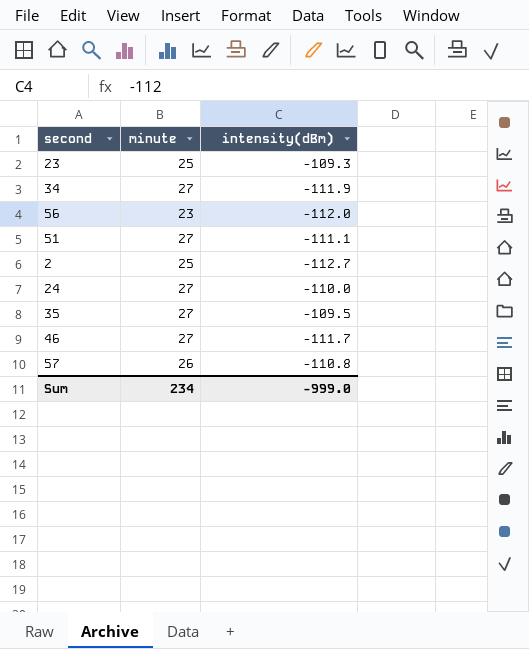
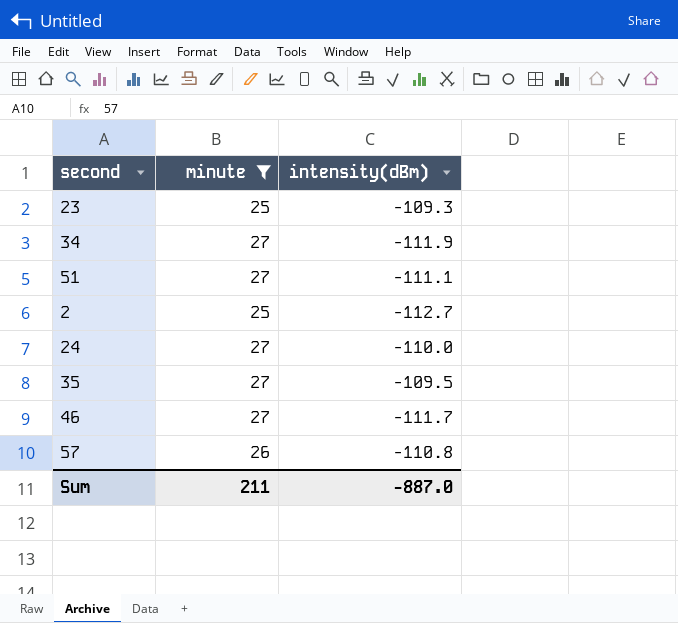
filter: none -> minute != 23
Sum | minute: 234 -> 211
Sum | intensity(dBm): -999.0 -> -887.0

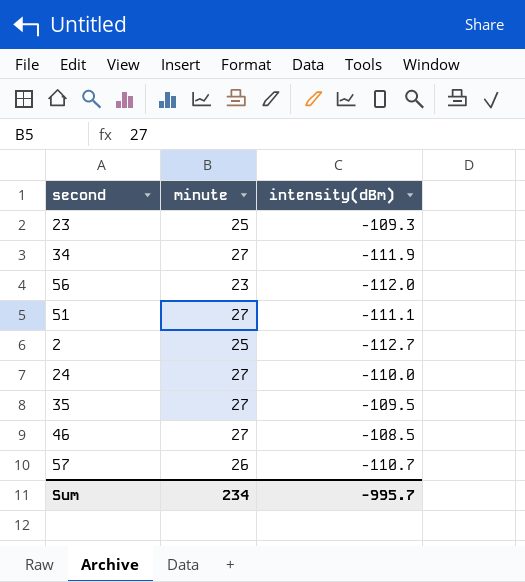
filter: minute != 23 -> none
46 | intensity(dBm): -111.7 -> -108.5
57 | intensity(dBm): -110.8 -> -110.7
Sum | minute: 211 -> 234
Sum | intensity(dBm): -887.0 -> -995.7

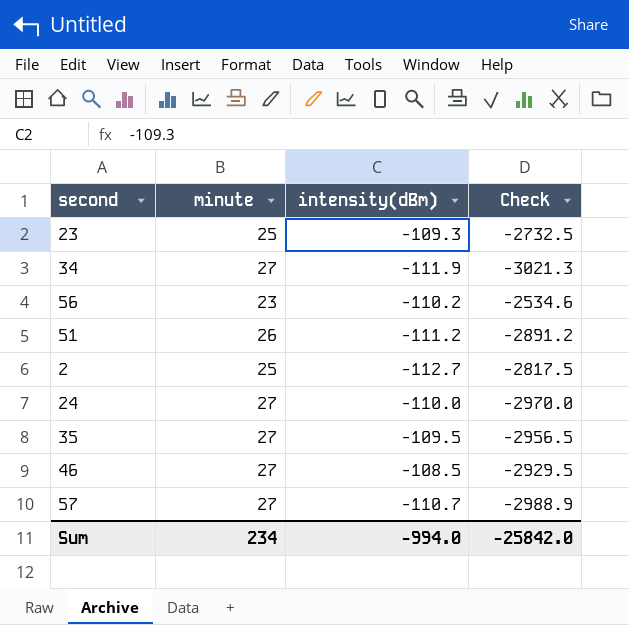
column Check | formula: none -> [minute] * [intensity(dBm)]
56 | intensity(dBm): -112.0 -> -110.2
51 | minute: 27 -> 26
51 | intensity(dBm): -111.1 -> -111.2
57 | minute: 26 -> 27
Sum | intensity(dBm): -995.7 -> -994.0

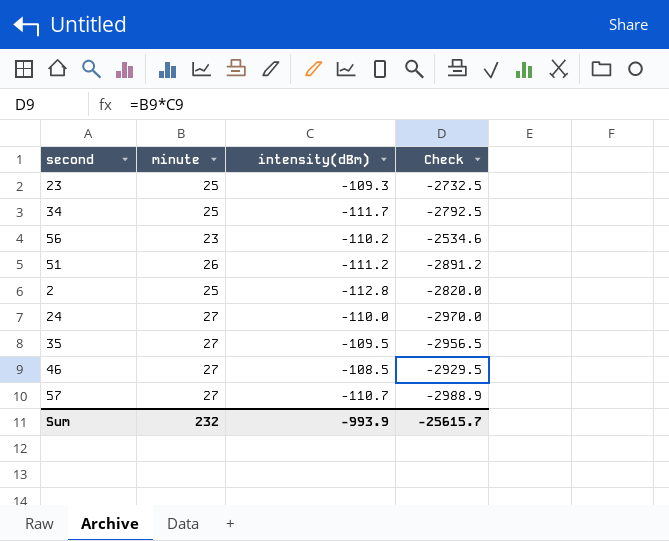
34 | minute: 27 -> 25
34 | intensity(dBm): -111.9 -> -111.7
34 | Check: -3021.3 -> -2792.5
2 | intensity(dBm): -112.7 -> -112.8
2 | Check: -2817.5 -> -2820.0
Sum | minute: 234 -> 232
Sum | intensity(dBm): -994.0 -> -993.9
Sum | Check: -25842.0 -> -25615.7

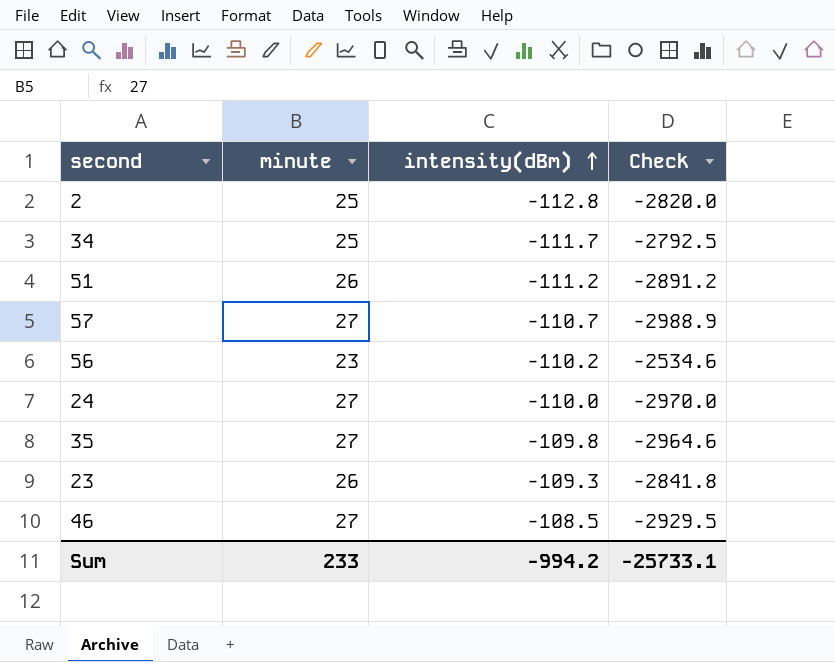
row order: none -> intensity(dBm) ascending
35 | intensity(dBm): -109.5 -> -109.8
35 | Check: -2956.5 -> -2964.6
23 | minute: 25 -> 26
23 | Check: -2732.5 -> -2841.8
Sum | minute: 232 -> 233
Sum | intensity(dBm): -993.9 -> -994.2
Sum | Check: -25615.7 -> -25733.1

